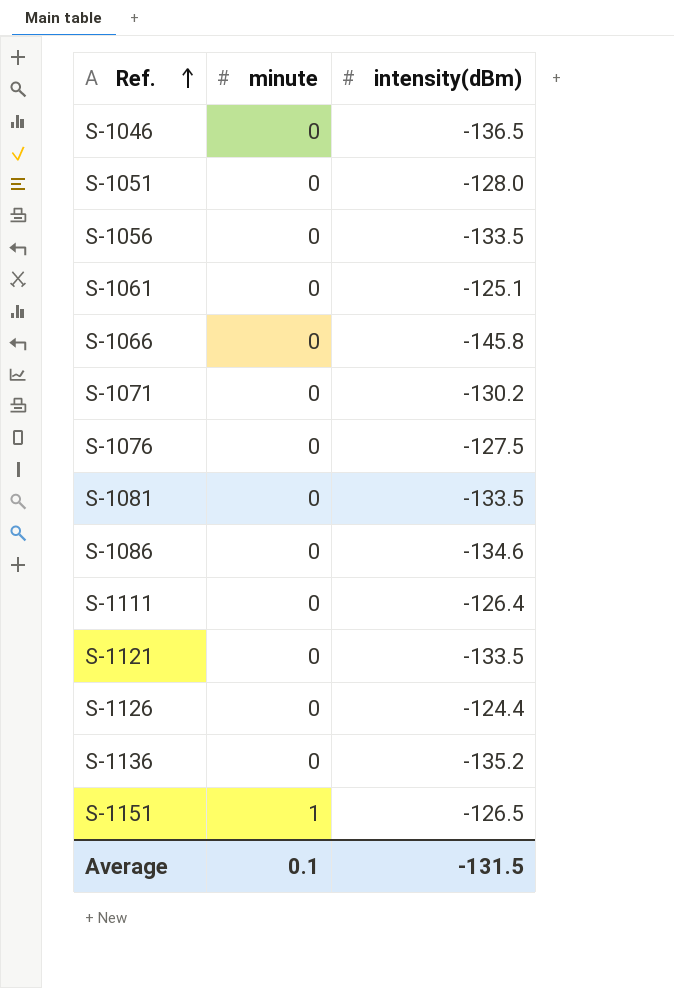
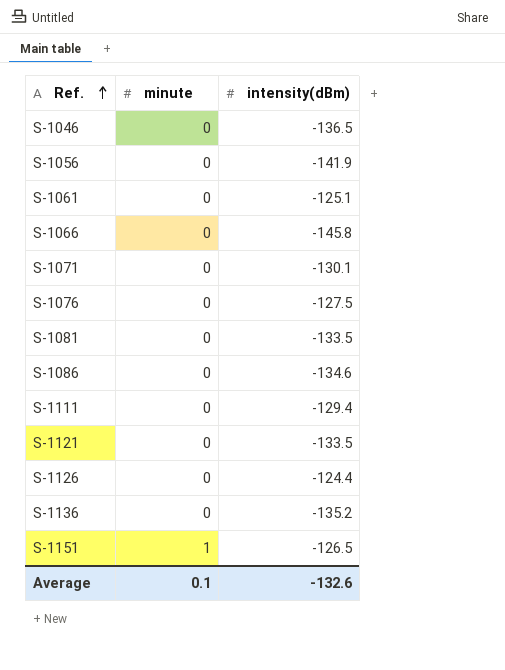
row S-1051: 0 | -128.0 -> none
S-1056 | intensity(dBm): -133.5 -> -141.9
S-1071 | intensity(dBm): -130.2 -> -130.1
S-1111 | intensity(dBm): -126.4 -> -129.4
Average | intensity(dBm): -131.5 -> -132.6

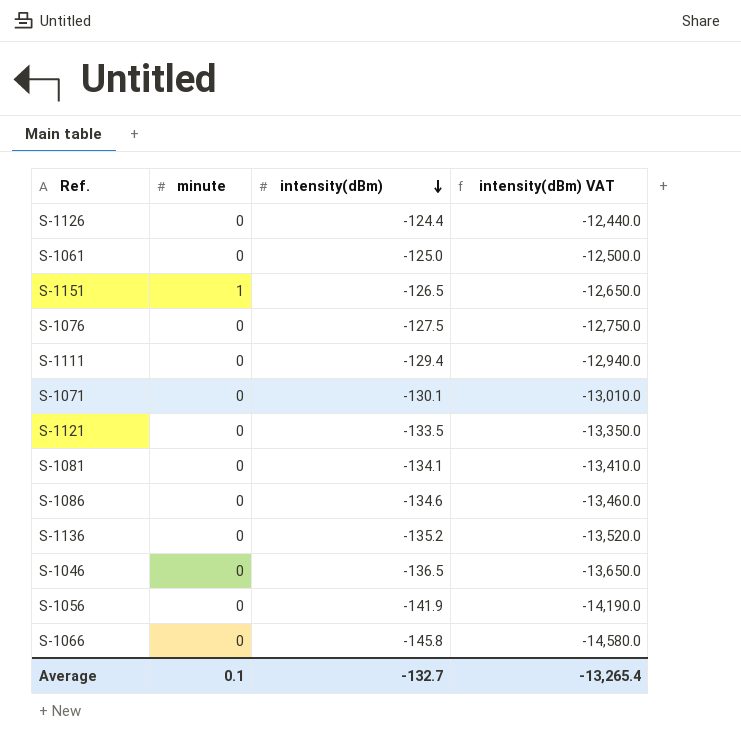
row order: Ref. ascending -> intensity(dBm) descending
column intensity(dBm) VAT | formula: none -> [intensity(dBm)] * 100
S-1061 | intensity(dBm): -125.1 -> -125.0
S-1081 | intensity(dBm): -133.5 -> -134.1
Average | intensity(dBm): -132.6 -> -132.7

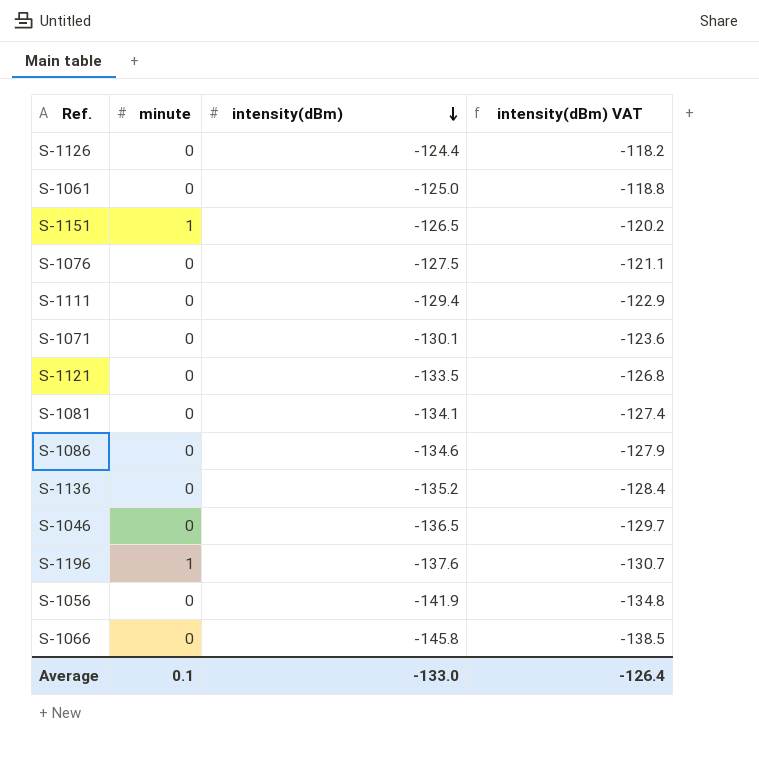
column intensity(dBm) VAT | formula: [intensity(dBm)] * 100 -> [intensity(dBm)] * 0.95
row S-1196: none -> 1 | -137.6 | -130.7
Average | intensity(dBm): -132.7 -> -133.0
Average | intensity(dBm) VAT: -13,265.4 -> -126.4

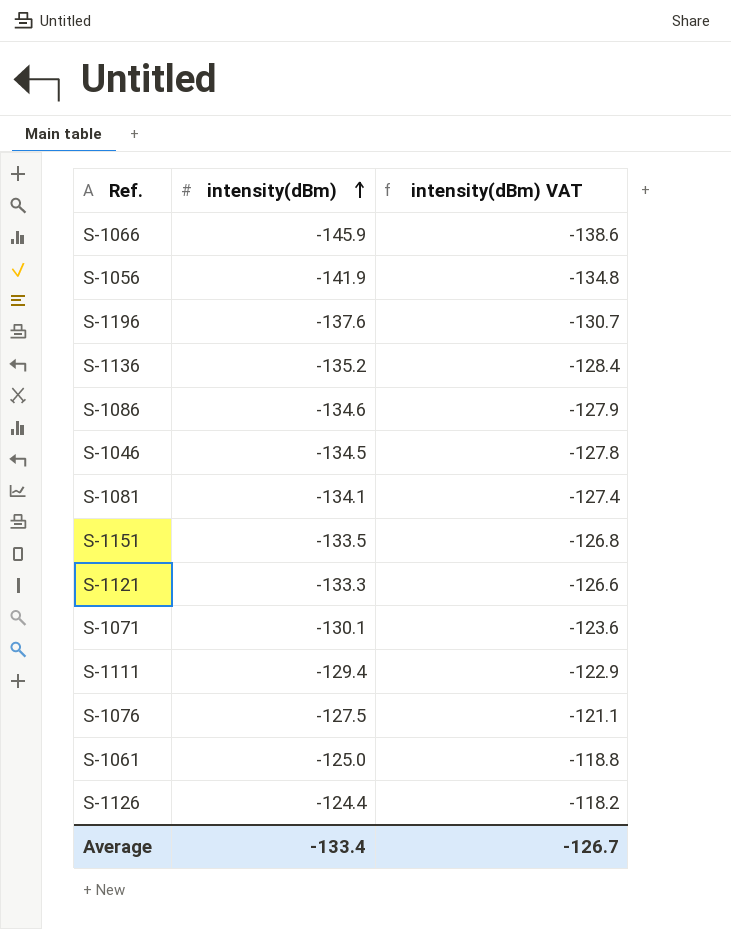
row order: intensity(dBm) descending -> intensity(dBm) ascending
column minute | position: 2 -> none
S-1066 | intensity(dBm): -145.8 -> -145.9
S-1066 | intensity(dBm) VAT: -138.5 -> -138.6
S-1046 | intensity(dBm): -136.5 -> -134.5
S-1046 | intensity(dBm) VAT: -129.7 -> -127.8
S-1151 | intensity(dBm): -126.5 -> -133.5
S-1151 | intensity(dBm) VAT: -120.2 -> -126.8
S-1121 | intensity(dBm): -133.5 -> -133.3
S-1121 | intensity(dBm) VAT: -126.8 -> -126.6
Average | intensity(dBm): -133.0 -> -133.4
Average | intensity(dBm) VAT: -126.4 -> -126.7

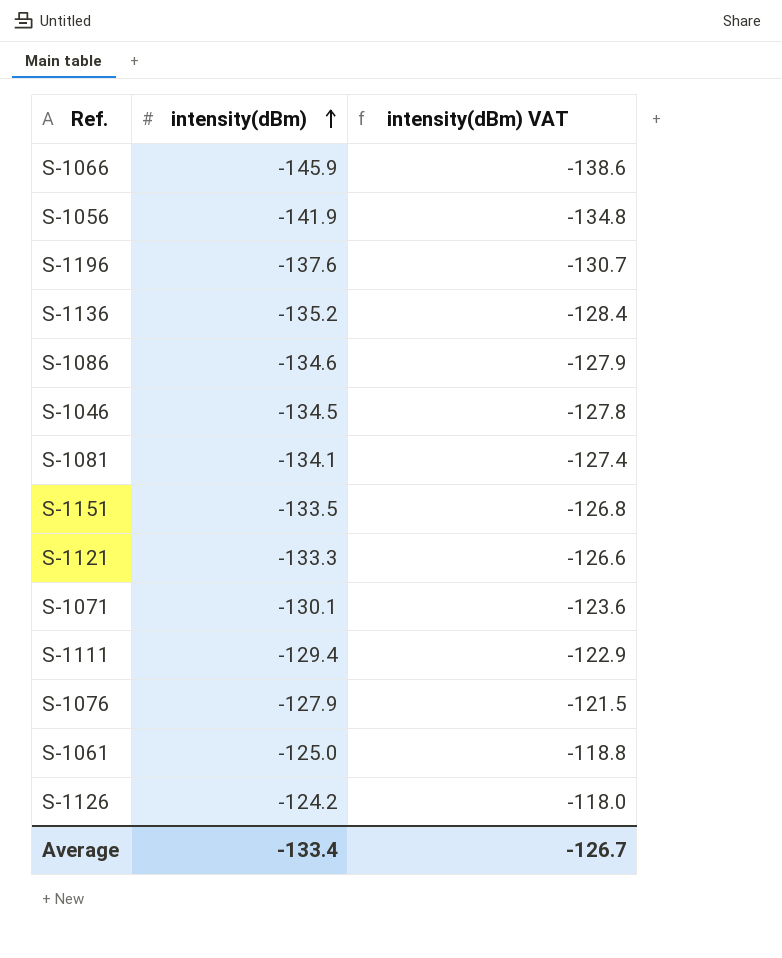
S-1076 | intensity(dBm): -127.5 -> -127.9
S-1076 | intensity(dBm) VAT: -121.1 -> -121.5
S-1126 | intensity(dBm): -124.4 -> -124.2
S-1126 | intensity(dBm) VAT: -118.2 -> -118.0

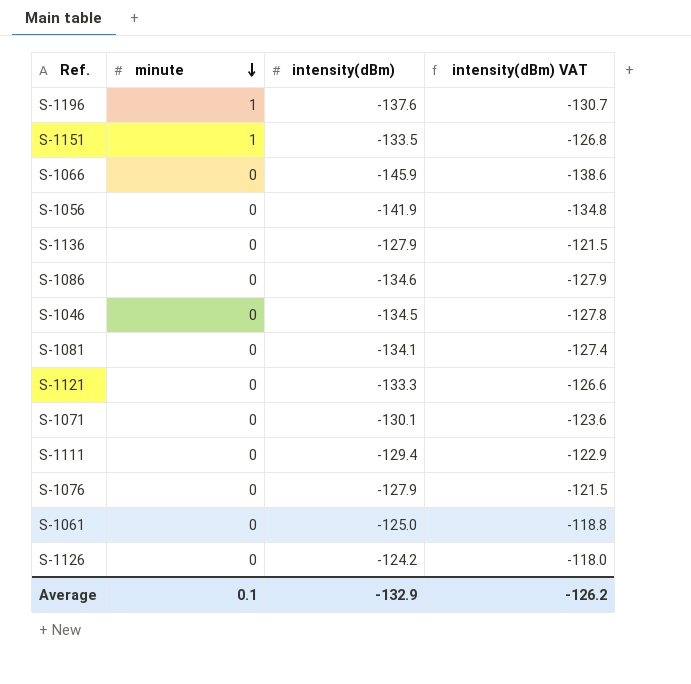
row order: intensity(dBm) ascending -> minute descending
column minute | position: none -> 2
S-1136 | intensity(dBm): -135.2 -> -127.9
S-1136 | intensity(dBm) VAT: -128.4 -> -121.5
Average | intensity(dBm): -133.4 -> -132.9
Average | intensity(dBm) VAT: -126.7 -> -126.2

